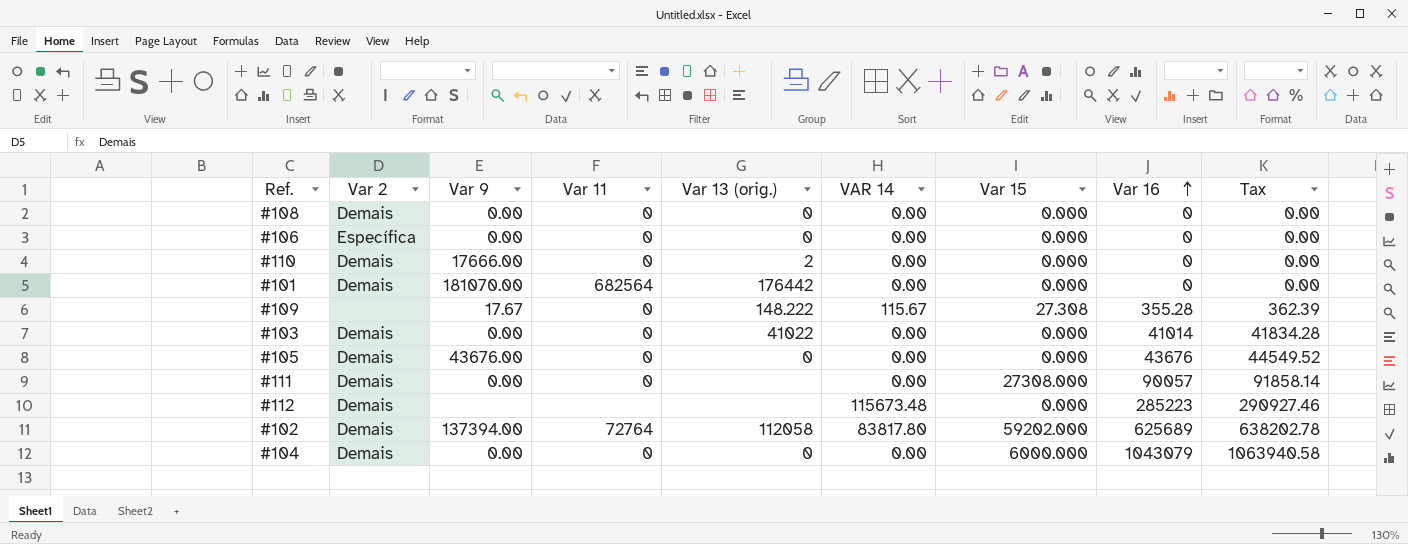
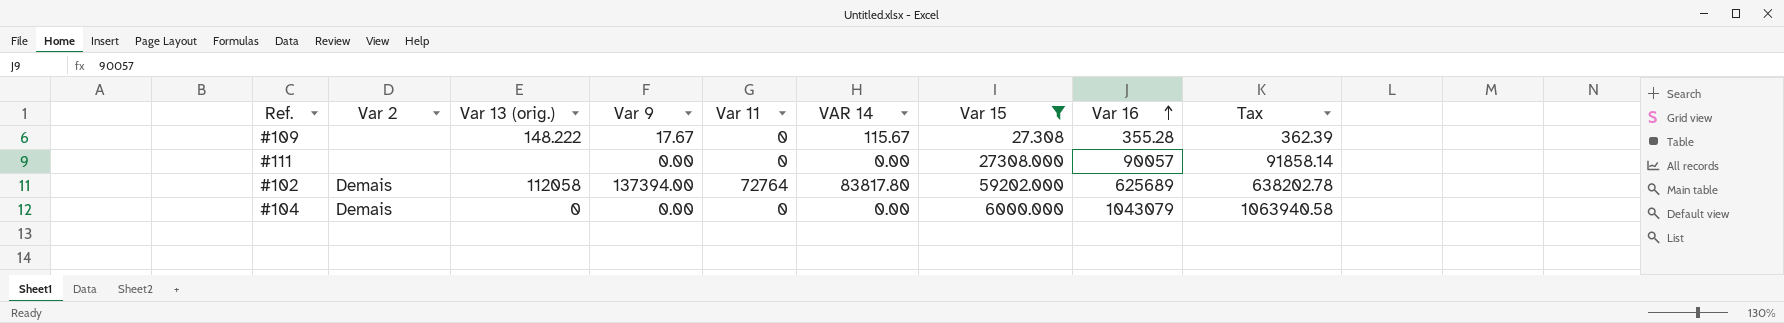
filter: none -> Var 15 != 0.000
column Var 13 (orig.) | position: 5 -> 3
#111 | Var 2: Demais -> none

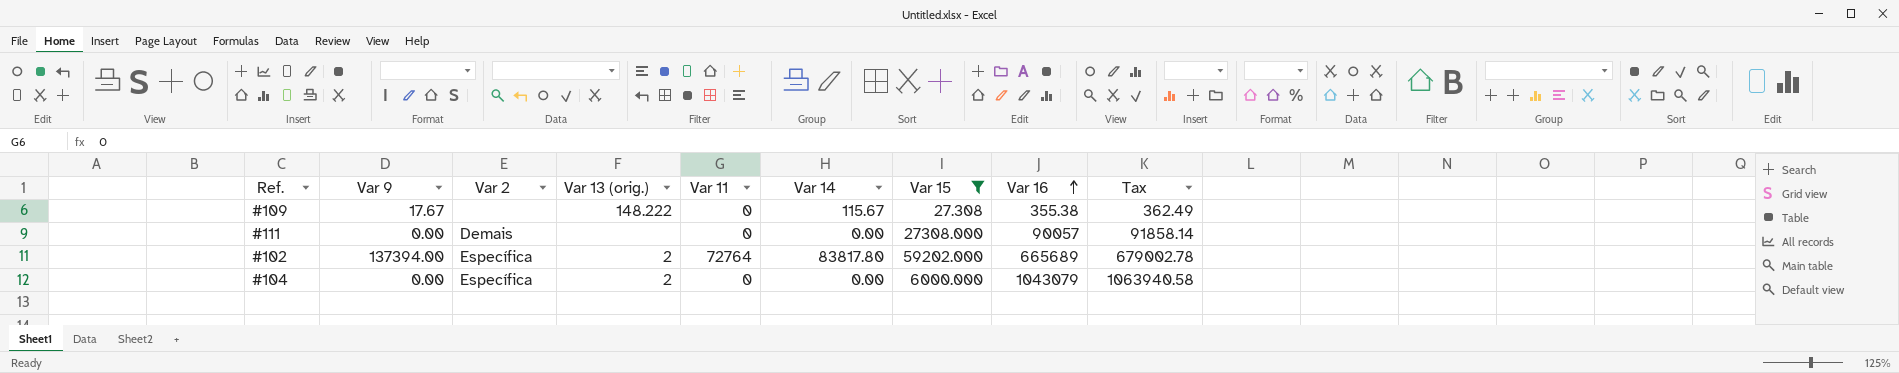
column Var 9 | position: 4 -> 2
column name: VAR 14 -> Var 14
#109 | Var 16: 355.28 -> 355.38
#109 | Tax: 362.39 -> 362.49
#111 | Var 2: none -> Demais
#102 | Var 2: Demais -> Específica
#102 | Var 13 (orig.): 112058 -> 2
#102 | Var 16: 625689 -> 665689
#102 | Tax: 638202.78 -> 679002.78
#104 | Var 2: Demais -> Específica
#104 | Var 13 (orig.): 0 -> 2

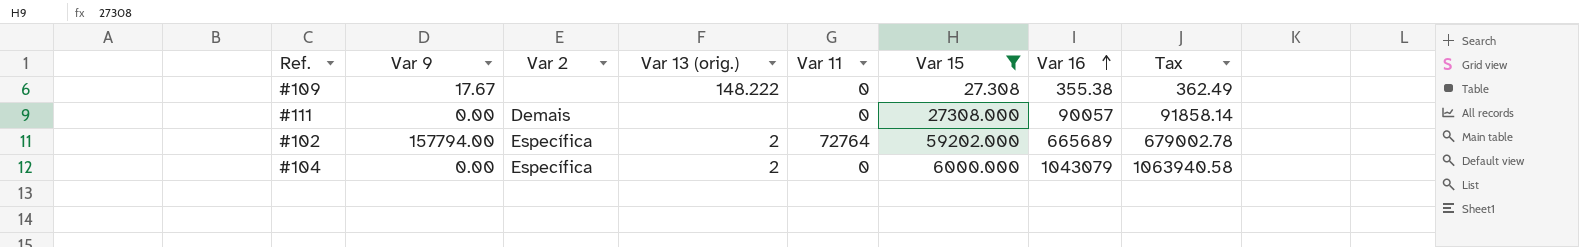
column Var 14 | position: 6 -> none
#102 | Var 9: 137394.00 -> 157794.00

